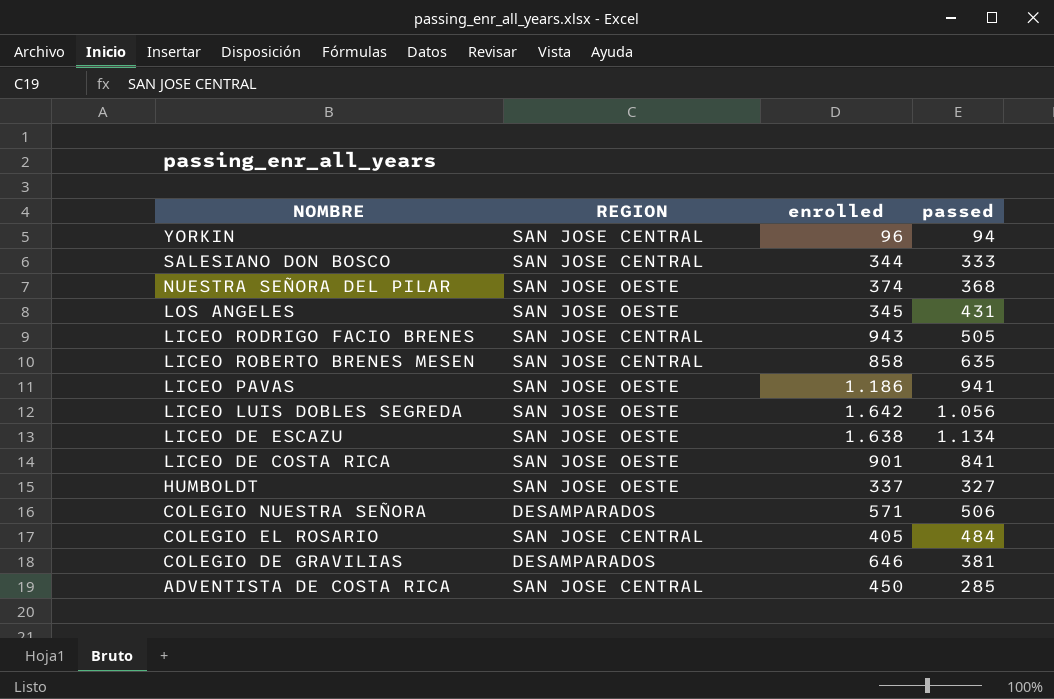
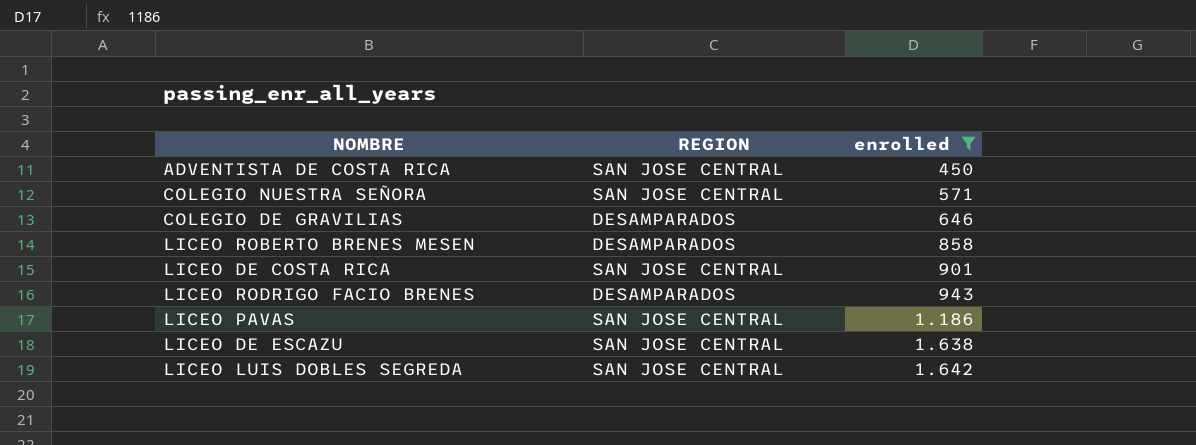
filter: none -> enrolled >= 450
row order: NOMBRE descending -> enrolled ascending
column passed | position: 4 -> none
COLEGIO NUESTRA SEÑORA | REGION: DESAMPARADOS -> SAN JOSE CENTRAL
LICEO ROBERTO BRENES MESEN | REGION: SAN JOSE CENTRAL -> DESAMPARADOS
LICEO DE COSTA RICA | REGION: SAN JOSE OESTE -> SAN JOSE CENTRAL
LICEO RODRIGO FACIO BRENES | REGION: SAN JOSE CENTRAL -> DESAMPARADOS
LICEO PAVAS | REGION: SAN JOSE OESTE -> SAN JOSE CENTRAL
LICEO DE ESCAZU | REGION: SAN JOSE OESTE -> SAN JOSE CENTRAL
LICEO LUIS DOBLES SEGREDA | REGION: SAN JOSE OESTE -> SAN JOSE CENTRAL

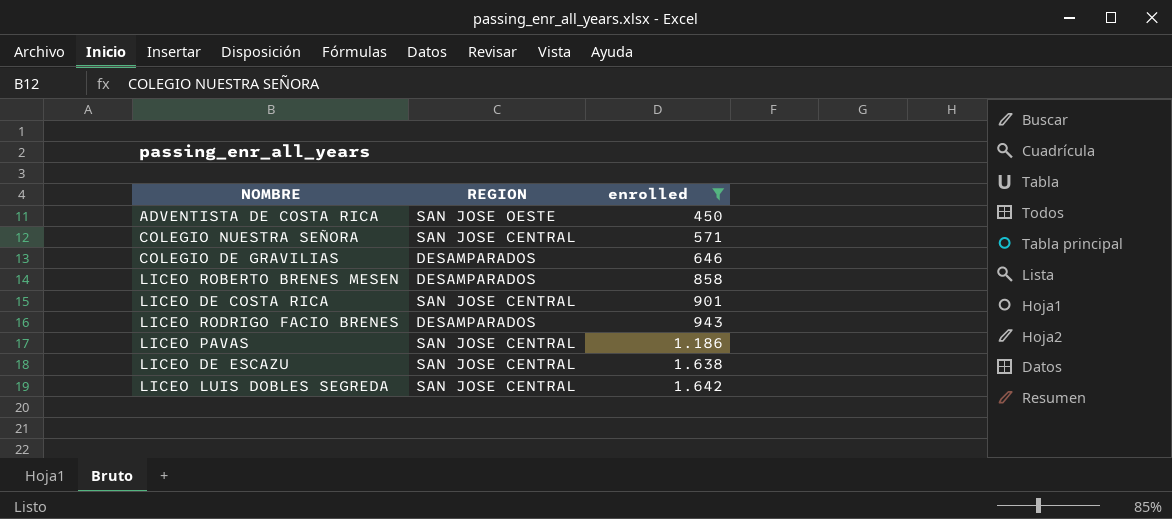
ADVENTISTA DE COSTA RICA | REGION: SAN JOSE CENTRAL -> SAN JOSE OESTE

